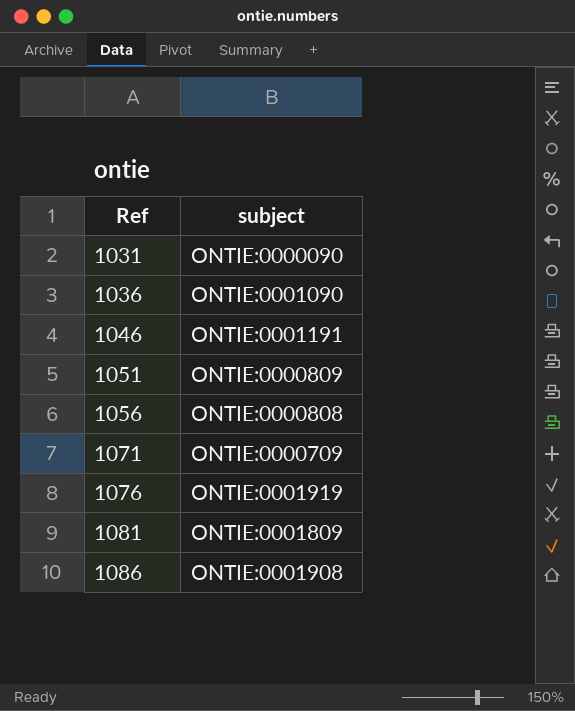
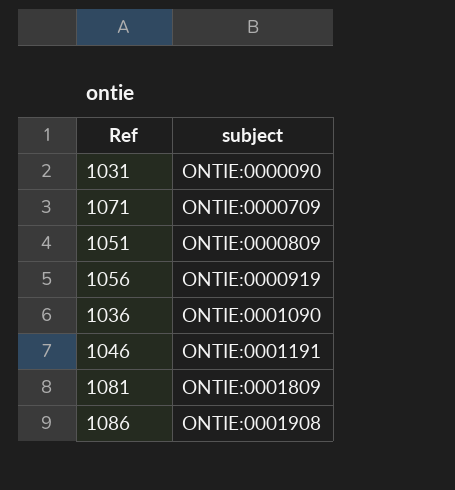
row order: Ref ascending -> subject ascending
row 1076: ONTIE:0001919 -> none
1056 | subject: ONTIE:0000808 -> ONTIE:0000919

